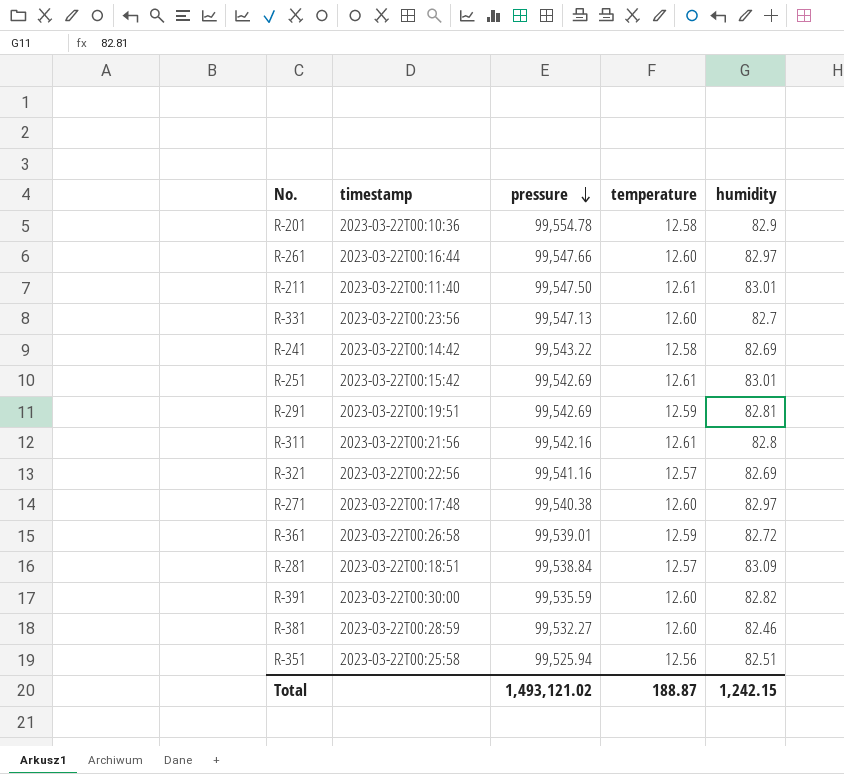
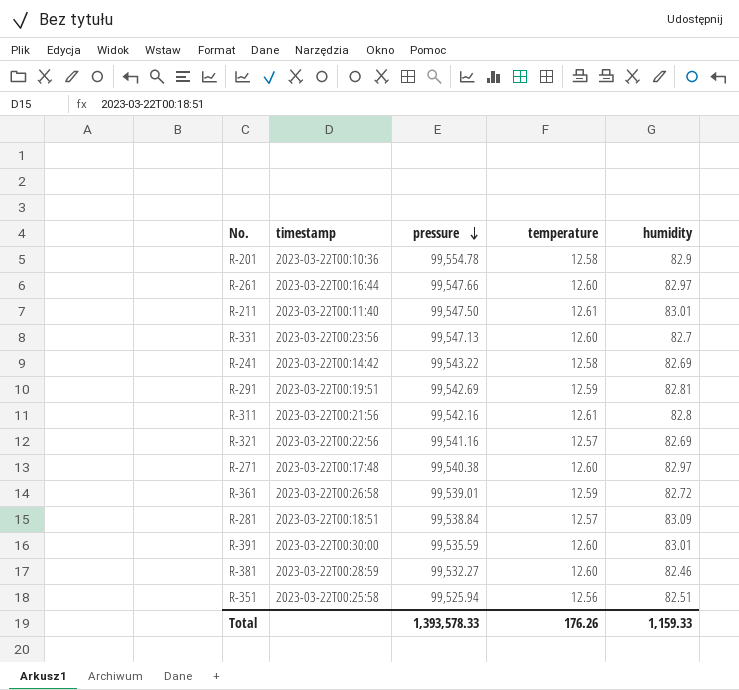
row R-251: 2023-03-22T00:15:42 | 99,542.69 | 12.61 | 83.01 -> none
R-391 | humidity: 82.82 -> 83.01
Total | pressure: 1,493,121.02 -> 1,393,578.33
Total | temperature: 188.87 -> 176.26
Total | humidity: 1,242.15 -> 1,159.33

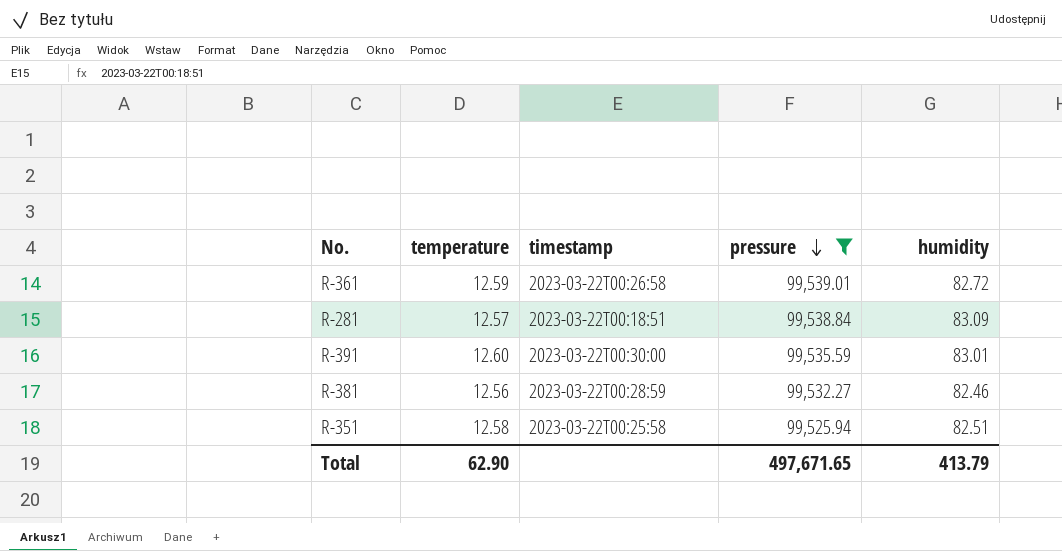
filter: none -> pressure <= 99,539.01
column temperature | position: 4 -> 2
R-381 | temperature: 12.60 -> 12.56
R-351 | temperature: 12.56 -> 12.58
Total | temperature: 176.26 -> 62.90
Total | pressure: 1,393,578.33 -> 497,671.65
Total | humidity: 1,159.33 -> 413.79

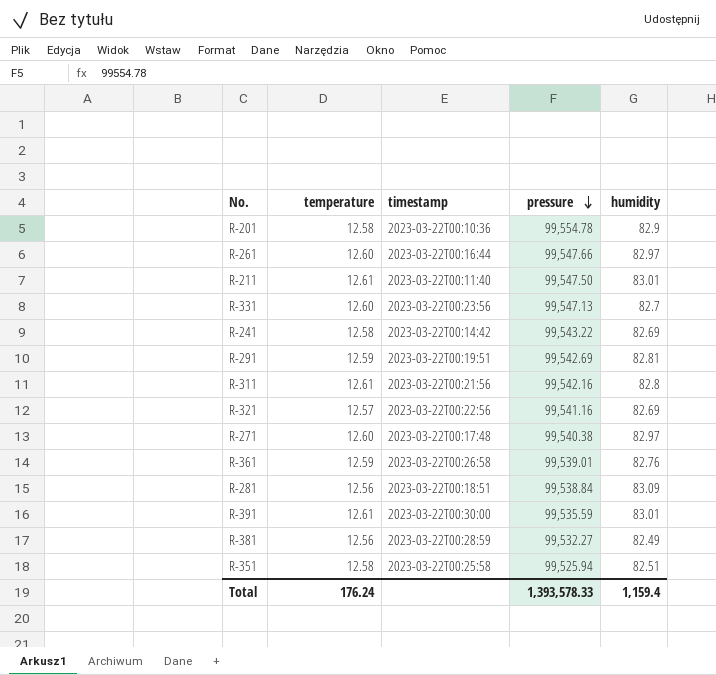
filter: pressure <= 99,539.01 -> none
R-361 | humidity: 82.72 -> 82.76
R-281 | temperature: 12.57 -> 12.56
R-391 | temperature: 12.60 -> 12.61
R-381 | humidity: 82.46 -> 82.49
Total | temperature: 62.90 -> 176.24
Total | pressure: 497,671.65 -> 1,393,578.33
Total | humidity: 413.79 -> 1,159.4

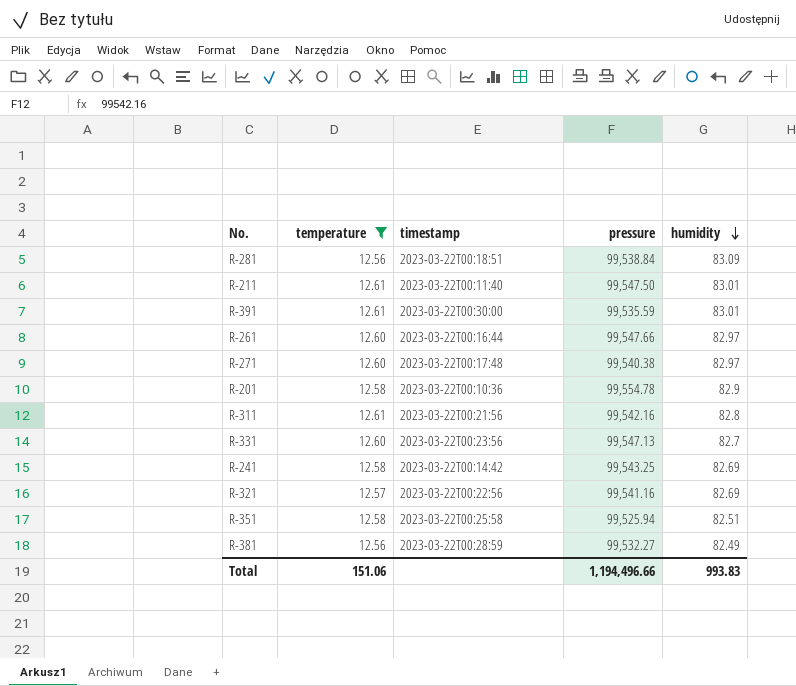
filter: none -> temperature != 12.59
row order: pressure descending -> humidity descending
R-241 | pressure: 99,543.22 -> 99,543.25
Total | temperature: 176.24 -> 151.06
Total | pressure: 1,393,578.33 -> 1,194,496.66
Total | humidity: 1,159.4 -> 993.83

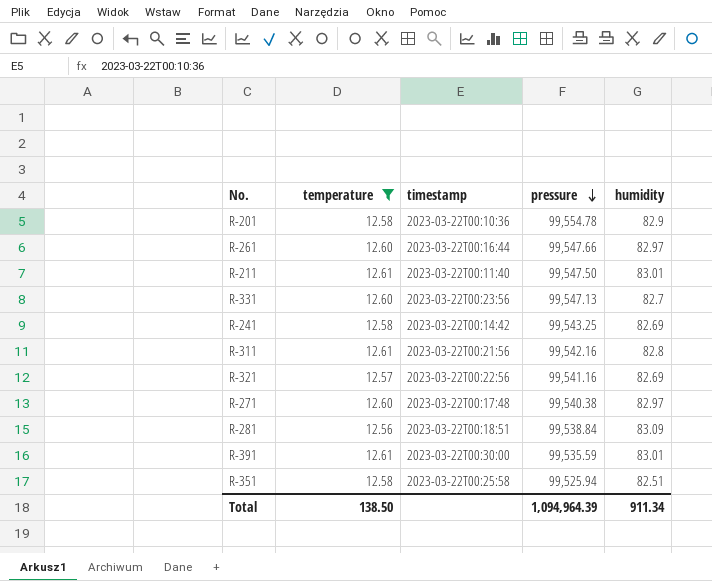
row order: humidity descending -> pressure descending
row R-381: 12.56 | 2023-03-22T00:28:59 | 99,532.27 | 82.49 -> none
Total | temperature: 151.06 -> 138.50
Total | pressure: 1,194,496.66 -> 1,094,964.39
Total | humidity: 993.83 -> 911.34

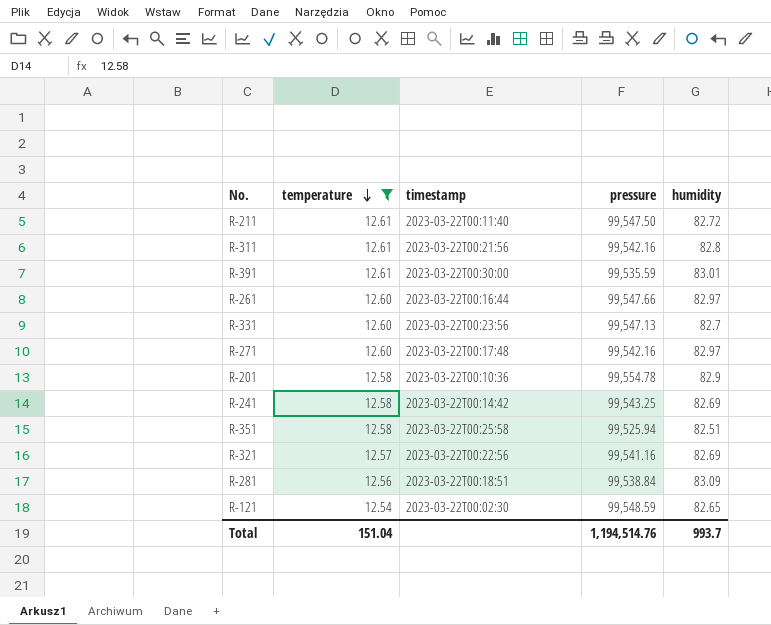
row order: pressure descending -> temperature descending
R-211 | humidity: 83.01 -> 82.72
R-271 | pressure: 99,540.38 -> 99,542.16
row R-121: none -> 12.54 | 2023-03-22T00:02:30 | 99,548.59 | 82.65
Total | temperature: 138.50 -> 151.04
Total | pressure: 1,094,964.39 -> 1,194,514.76
Total | humidity: 911.34 -> 993.7

